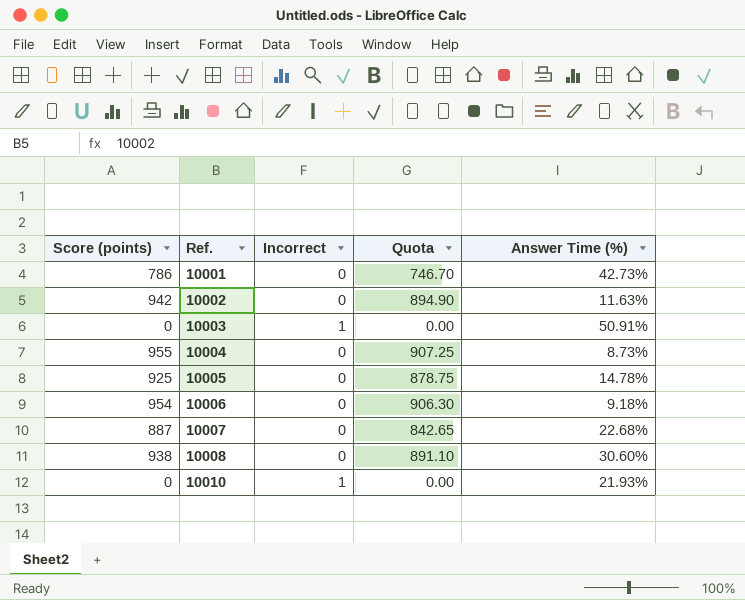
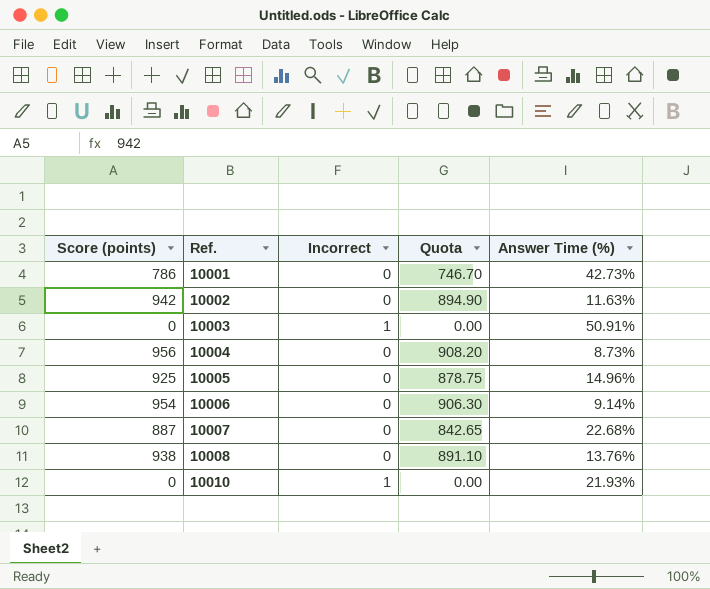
10004 | Score (points): 955 -> 956
10004 | Quota: 907.25 -> 908.20
10005 | Answer Time (%): 14.78% -> 14.96%
10006 | Answer Time (%): 9.18% -> 9.14%
10008 | Answer Time (%): 30.60% -> 13.76%

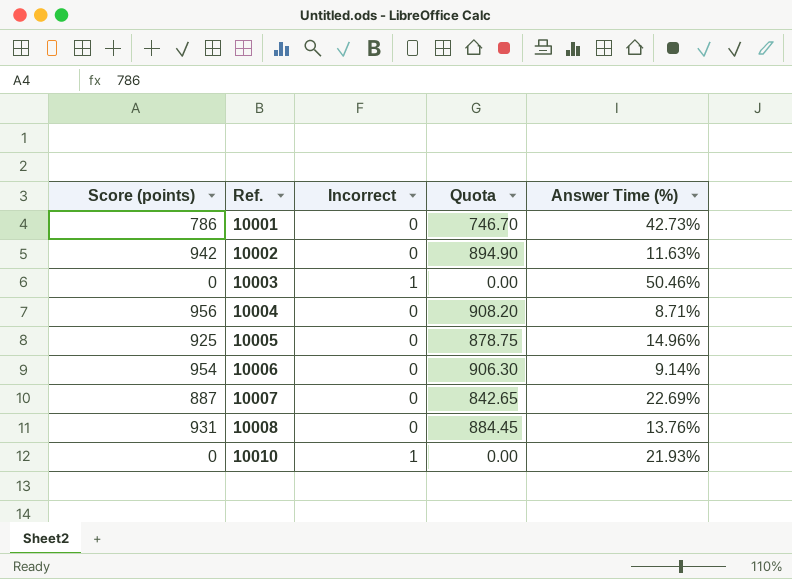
10003 | Answer Time (%): 50.91% -> 50.46%
10004 | Answer Time (%): 8.73% -> 8.71%
10007 | Answer Time (%): 22.68% -> 22.69%
10008 | Score (points): 938 -> 931
10008 | Quota: 891.10 -> 884.45

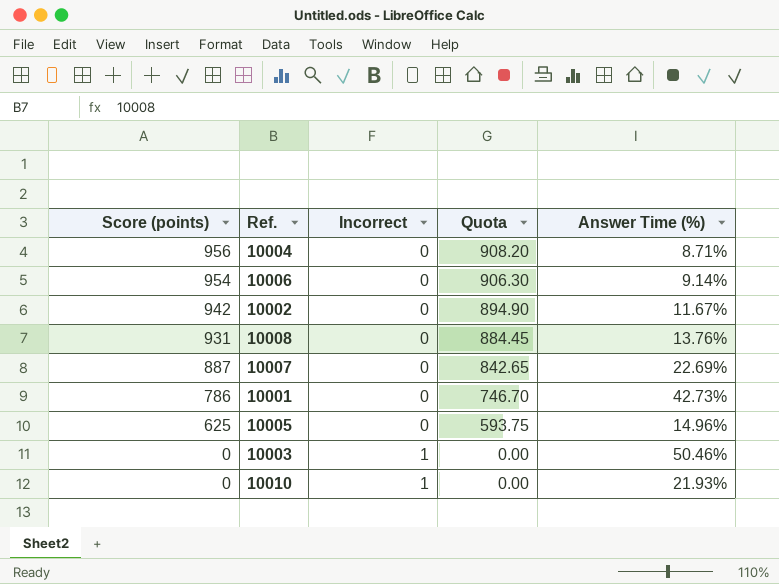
row order: Ref. ascending -> Score (points) descending
10002 | Answer Time (%): 11.63% -> 11.67%
10005 | Score (points): 925 -> 625
10005 | Quota: 878.75 -> 593.75

